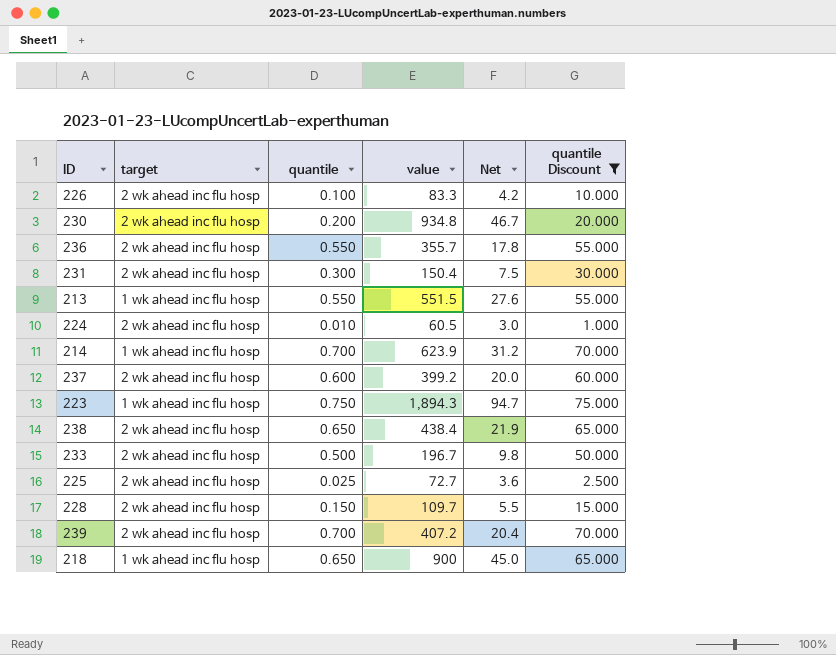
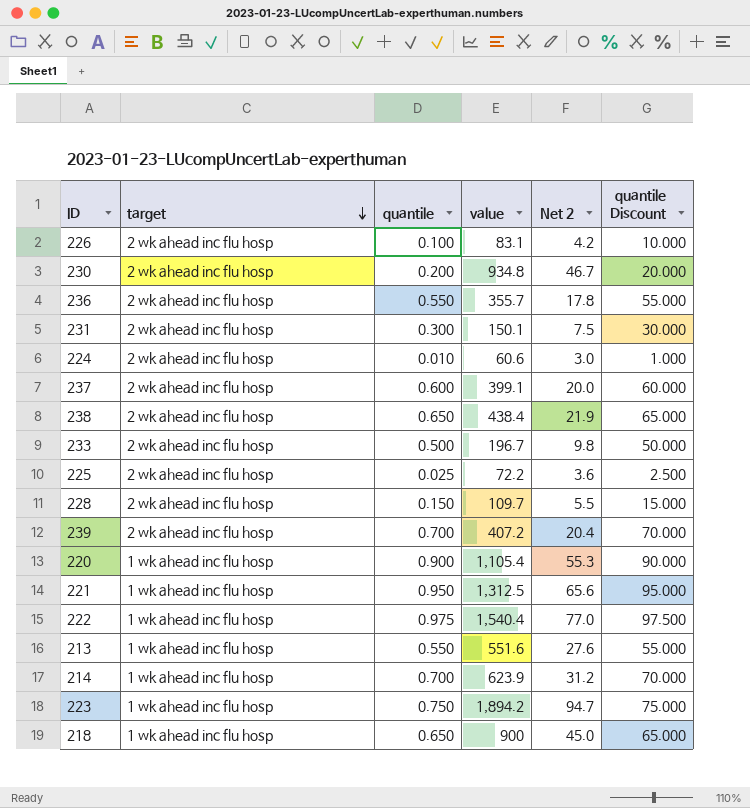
filter: quantile Discount <= 75.000 -> none
row order: none -> target descending
column name: Net -> Net 2
226 | value: 83.3 -> 83.1
231 | value: 150.4 -> 150.1
224 | value: 60.5 -> 60.6
237 | value: 399.2 -> 399.1
225 | value: 72.7 -> 72.2
213 | value: 551.5 -> 551.6
223 | value: 1,894.3 -> 1,894.2

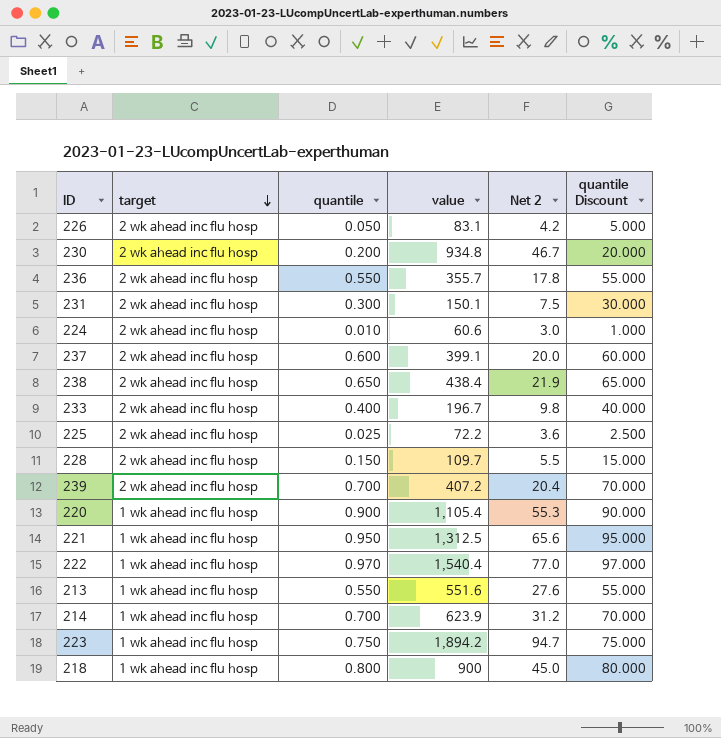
226 | quantile: 0.100 -> 0.050
226 | quantile Discount: 10.000 -> 5.000
233 | quantile: 0.500 -> 0.400
233 | quantile Discount: 50.000 -> 40.000
222 | quantile: 0.975 -> 0.970
222 | quantile Discount: 97.500 -> 97.000
218 | quantile: 0.650 -> 0.800
218 | quantile Discount: 65.000 -> 80.000

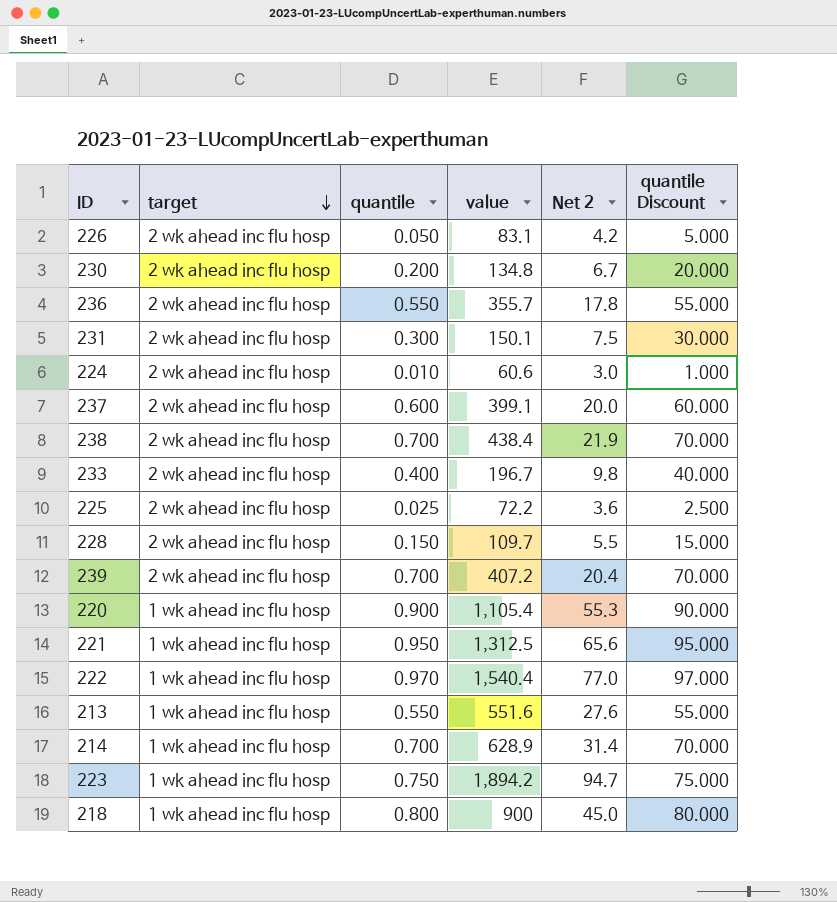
230 | value: 934.8 -> 134.8
230 | Net 2: 46.7 -> 6.7
238 | quantile: 0.650 -> 0.700
238 | quantile Discount: 65.000 -> 70.000
214 | value: 623.9 -> 628.9
214 | Net 2: 31.2 -> 31.4

